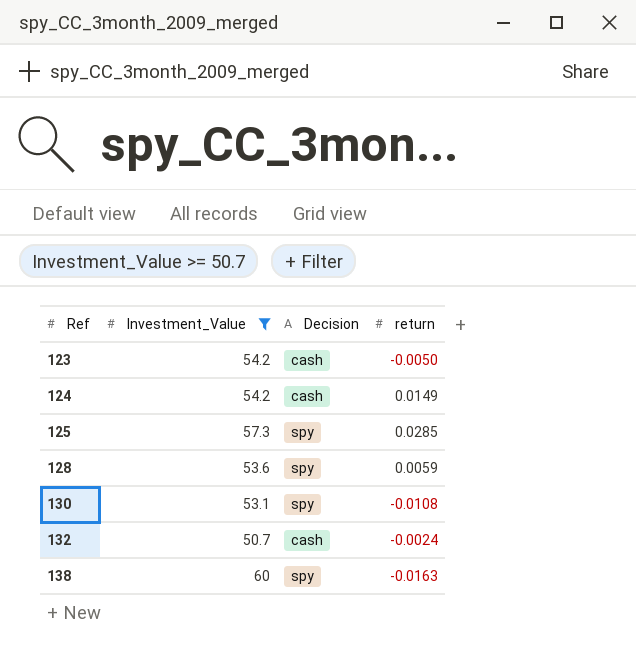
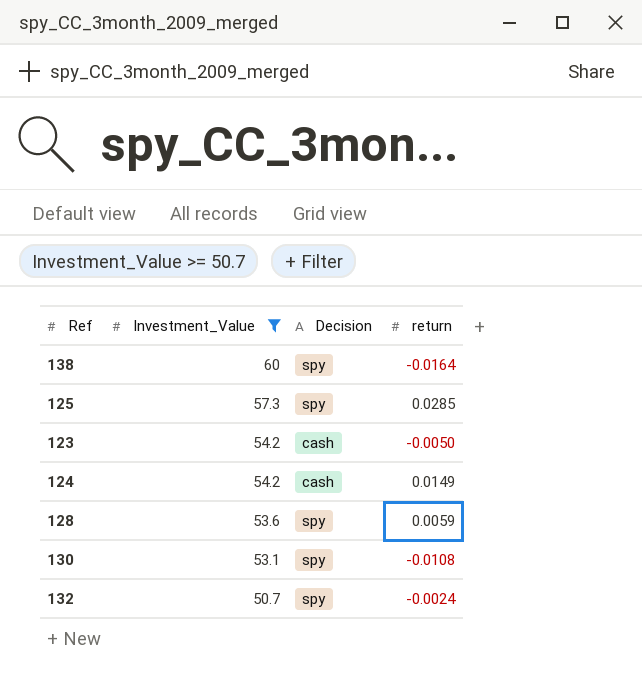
row order: Ref ascending -> Investment_Value descending
138 | return: -0.0163 -> -0.0164
132 | Decision: cash -> spy

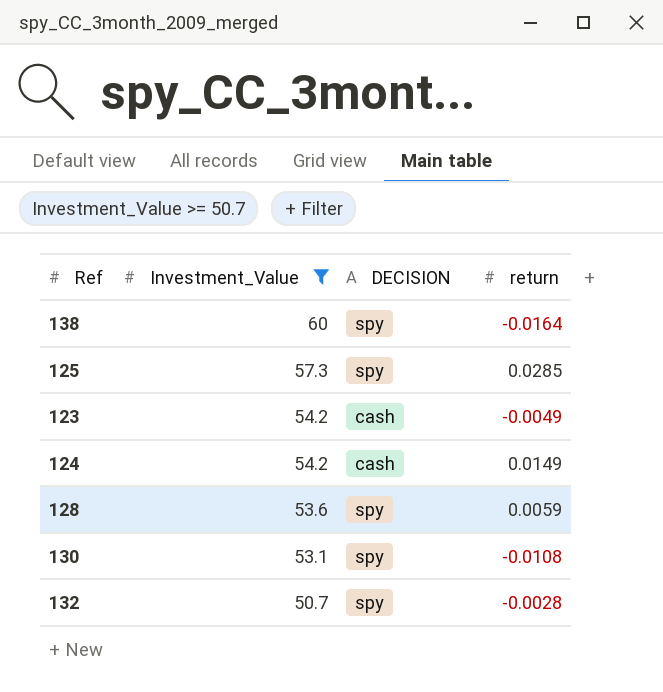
column name: Decision -> DECISION
123 | return: -0.0050 -> -0.0049
132 | return: -0.0024 -> -0.0028

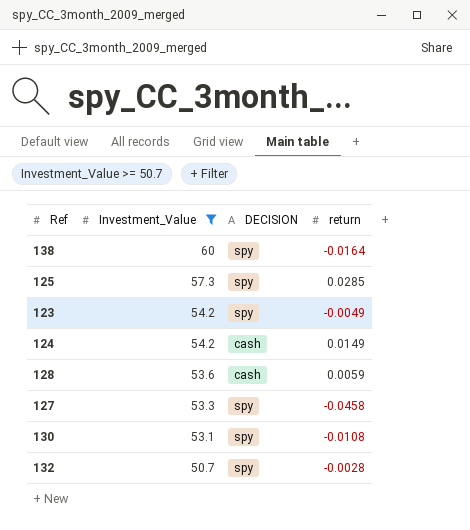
123 | DECISION: cash -> spy
128 | DECISION: spy -> cash
row 127: none -> 53.3 | spy | -0.0458

